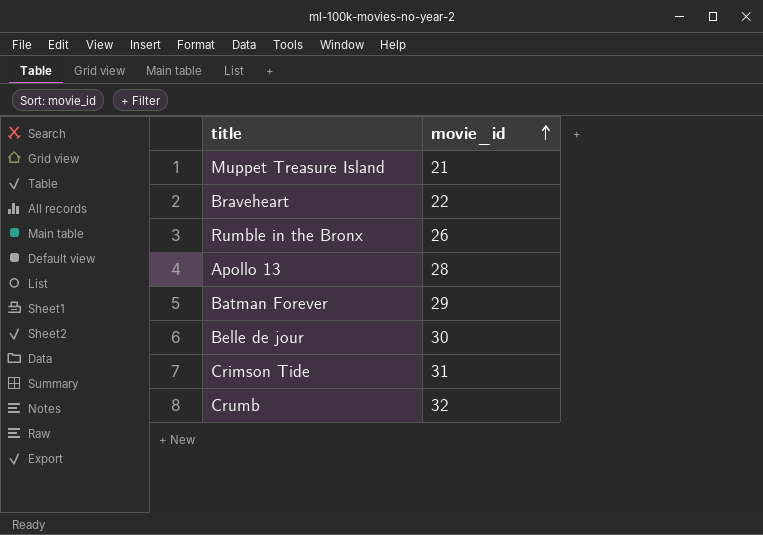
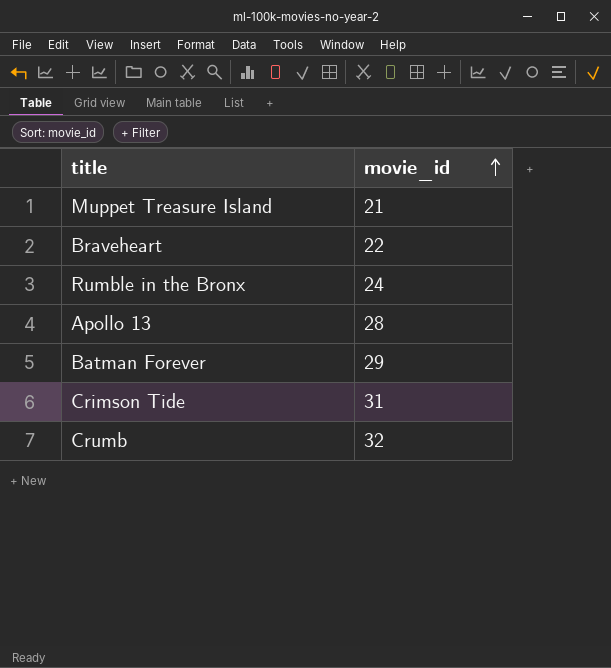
row Belle de jour: 30 -> none
Rumble in the Bronx | movie_id: 26 -> 24

